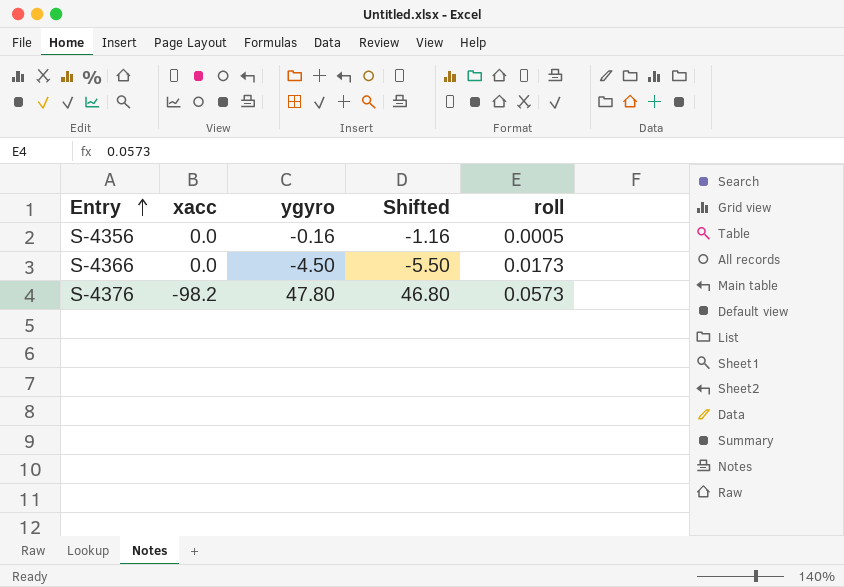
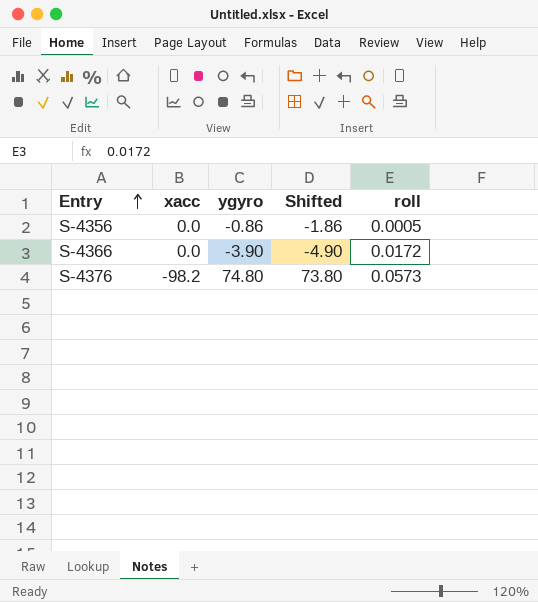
S-4356 | ygyro: -0.16 -> -0.86
S-4356 | Shifted: -1.16 -> -1.86
S-4366 | ygyro: -4.50 -> -3.90
S-4366 | Shifted: -5.50 -> -4.90
S-4366 | roll: 0.0173 -> 0.0172
S-4376 | ygyro: 47.80 -> 74.80
S-4376 | Shifted: 46.80 -> 73.80

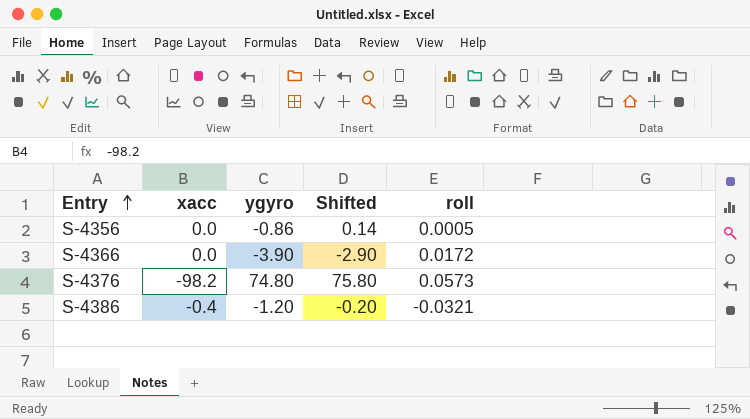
column Shifted | formula: [ygyro] - 1 -> [ygyro] + 1
row S-4386: none -> -0.4 | -1.20 | -0.20 | -0.0321

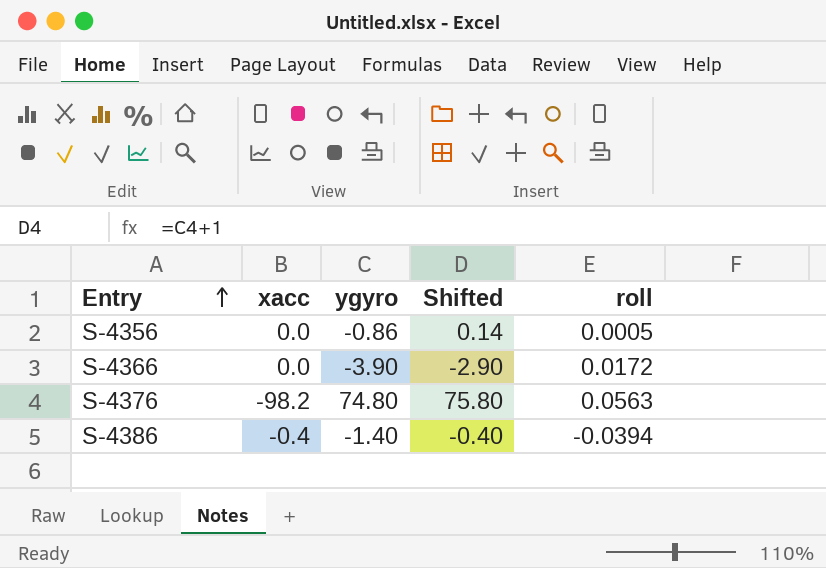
S-4376 | roll: 0.0573 -> 0.0563
S-4386 | ygyro: -1.20 -> -1.40
S-4386 | Shifted: -0.20 -> -0.40
S-4386 | roll: -0.0321 -> -0.0394

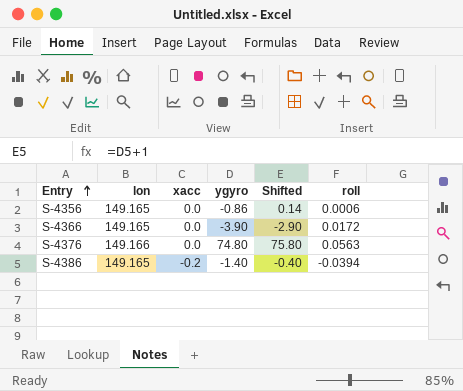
column lon | position: none -> 2
S-4356 | roll: 0.0005 -> 0.0006
S-4376 | xacc: -98.2 -> 0.0
S-4386 | xacc: -0.4 -> -0.2

